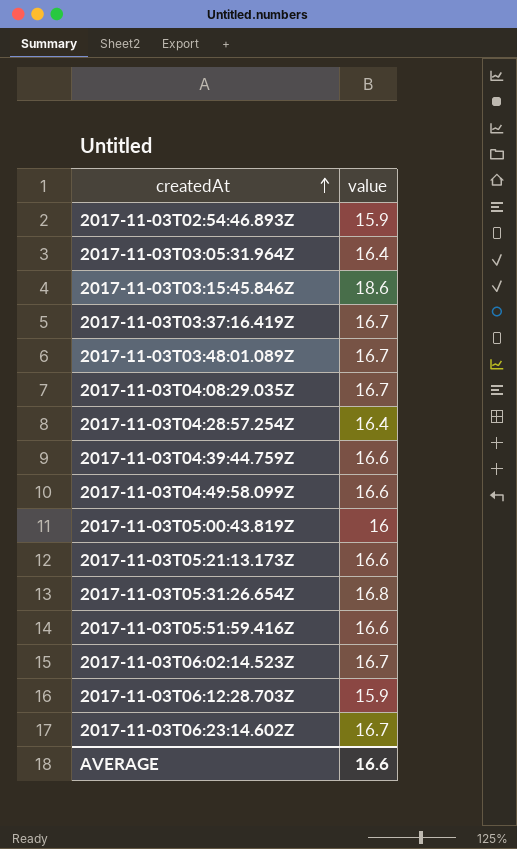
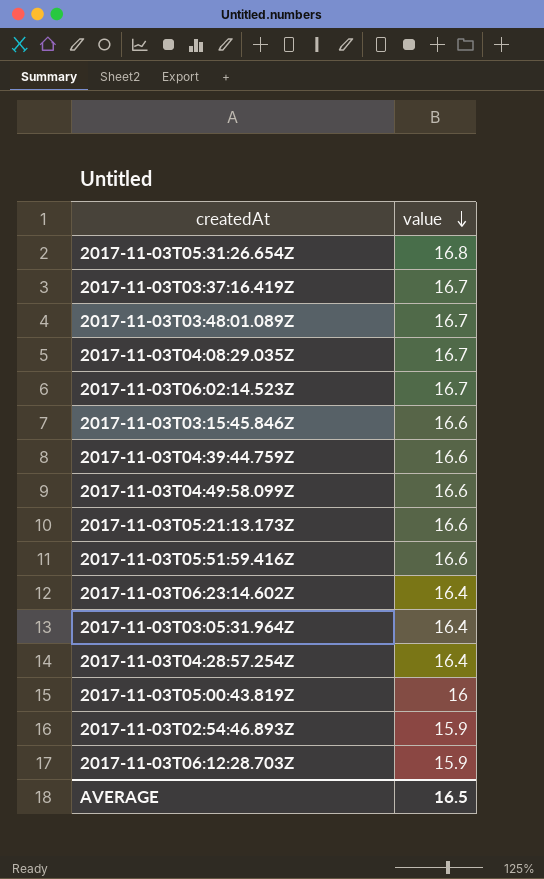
row order: createdAt ascending -> value descending
2017-11-03T03:15:45.846Z | value: 18.6 -> 16.6
2017-11-03T06:23:14.602Z | value: 16.7 -> 16.4
AVERAGE | value: 16.6 -> 16.5

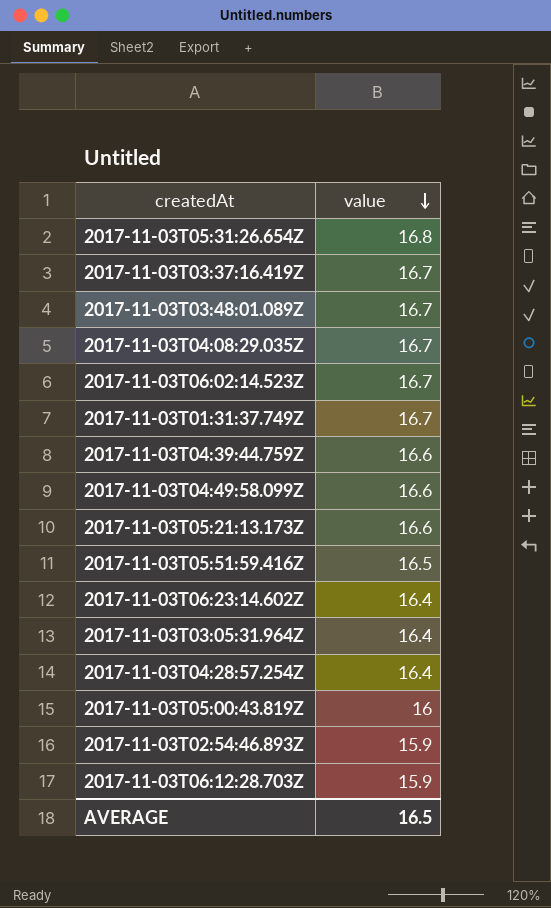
row 2017-11-03T03:15:45.846Z: 16.6 -> none
row 2017-11-03T01:31:37.749Z: none -> 16.7
2017-11-03T05:51:59.416Z | value: 16.6 -> 16.5

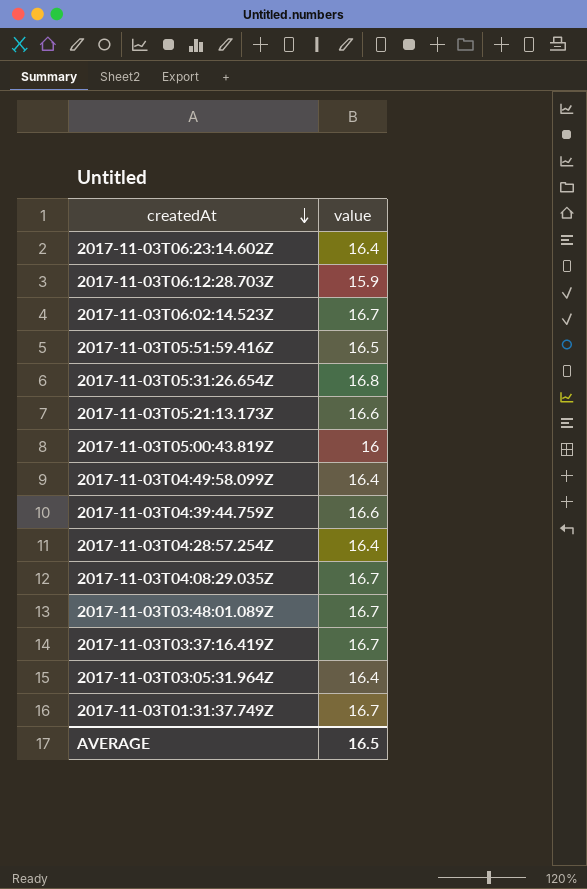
row order: value descending -> createdAt descending
row 2017-11-03T02:54:46.893Z: 15.9 -> none
2017-11-03T04:49:58.099Z | value: 16.6 -> 16.4

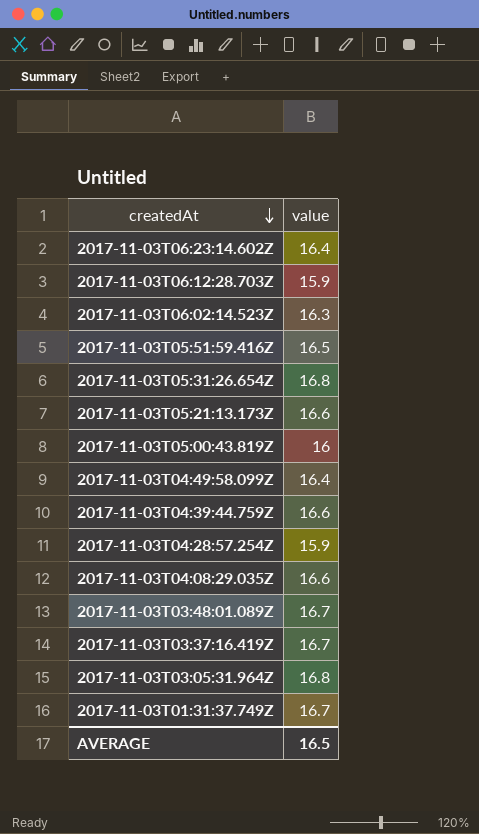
2017-11-03T06:02:14.523Z | value: 16.7 -> 16.3
2017-11-03T04:28:57.254Z | value: 16.4 -> 15.9
2017-11-03T04:08:29.035Z | value: 16.7 -> 16.6
2017-11-03T03:05:31.964Z | value: 16.4 -> 16.8

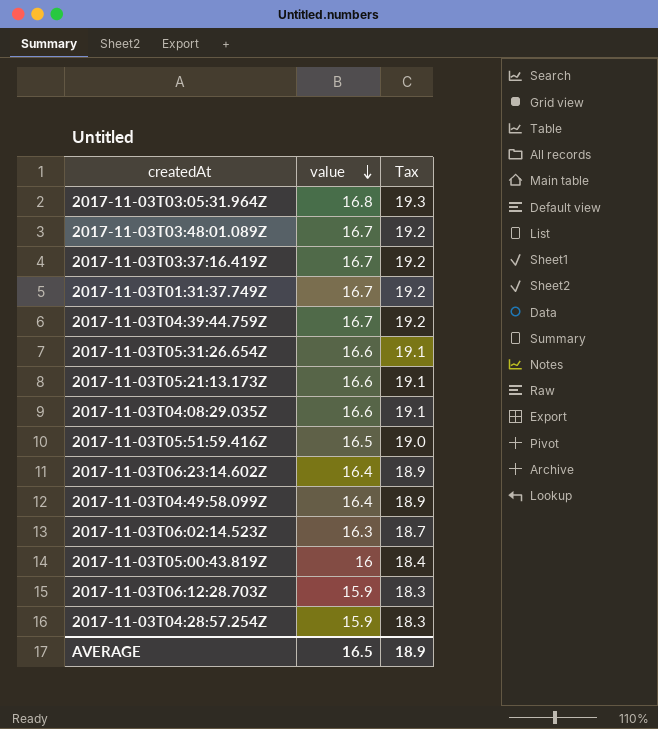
row order: createdAt descending -> value descending
column Tax | formula: none -> [value] * 1.15
2017-11-03T04:39:44.759Z | value: 16.6 -> 16.7
2017-11-03T05:31:26.654Z | value: 16.8 -> 16.6

